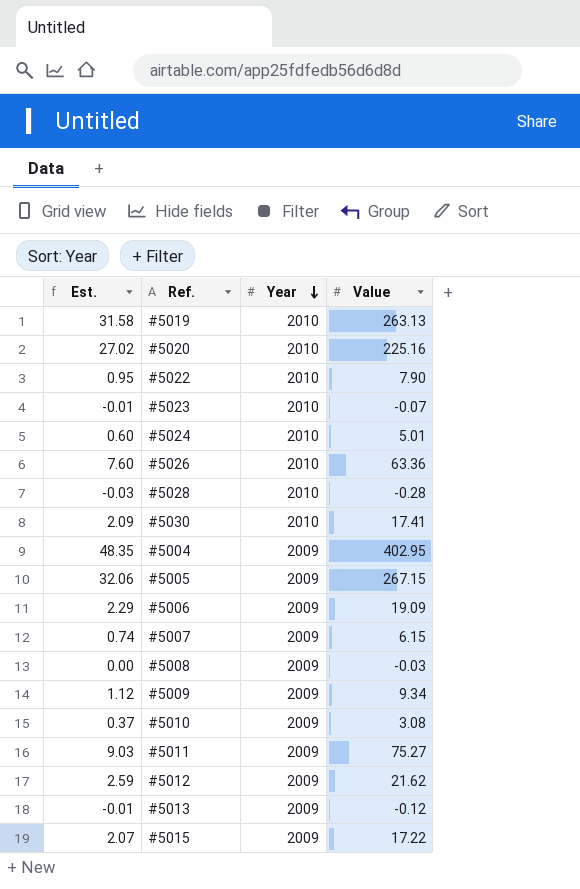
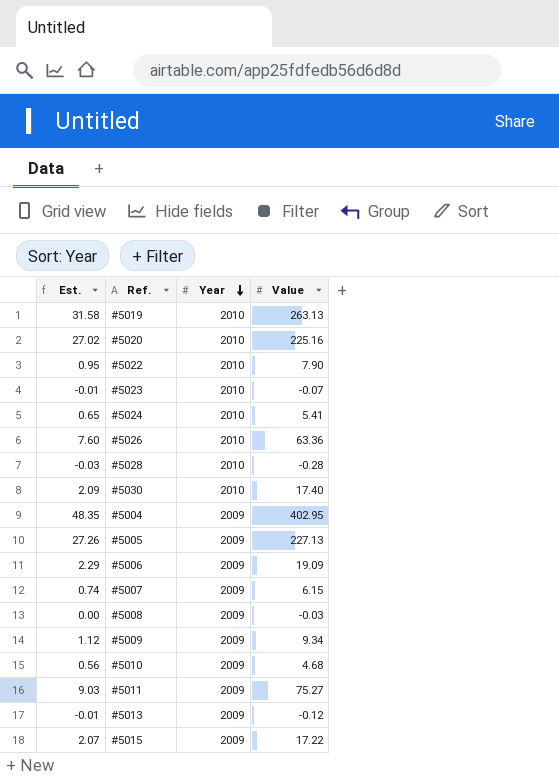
row #5012: 2.59 | 2009 | 21.62 -> none
#5024 | Est.: 0.60 -> 0.65
#5024 | Value: 5.01 -> 5.41
#5030 | Value: 17.41 -> 17.40
#5005 | Est.: 32.06 -> 27.26
#5005 | Value: 267.15 -> 227.13
#5010 | Est.: 0.37 -> 0.56
#5010 | Value: 3.08 -> 4.68

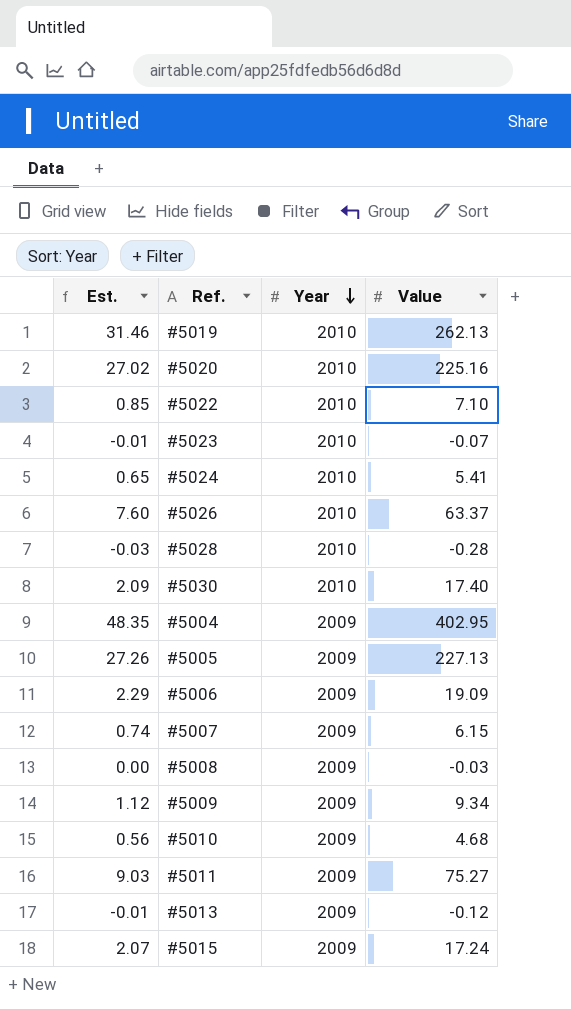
#5019 | Est.: 31.58 -> 31.46
#5019 | Value: 263.13 -> 262.13
#5022 | Est.: 0.95 -> 0.85
#5022 | Value: 7.90 -> 7.10
#5026 | Value: 63.36 -> 63.37
#5015 | Value: 17.22 -> 17.24

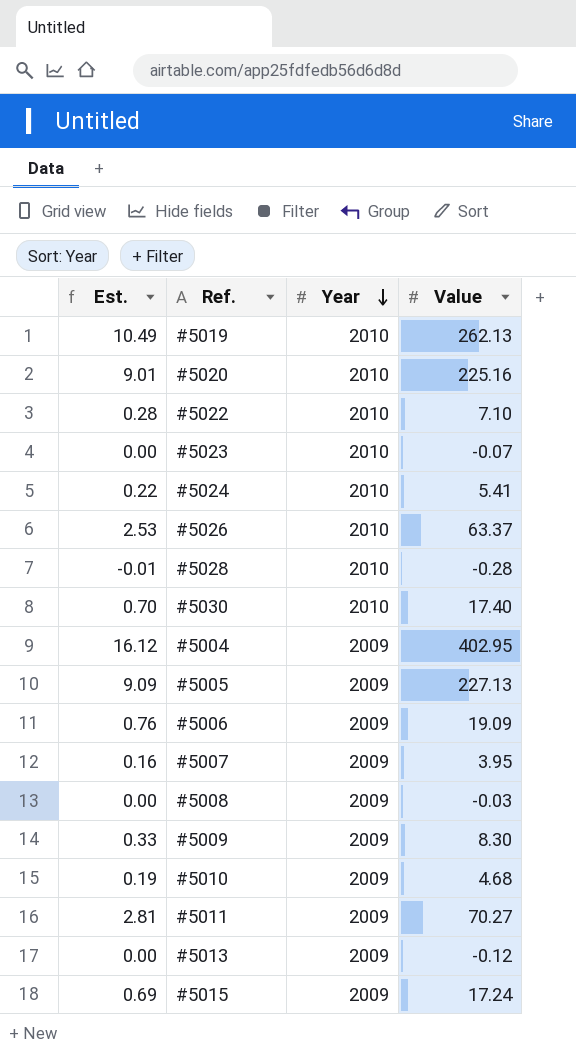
column Est. | formula: [Value] * 0.12 -> [Value] * 0.04
#5007 | Value: 6.15 -> 3.95
#5009 | Value: 9.34 -> 8.30
#5011 | Value: 75.27 -> 70.27

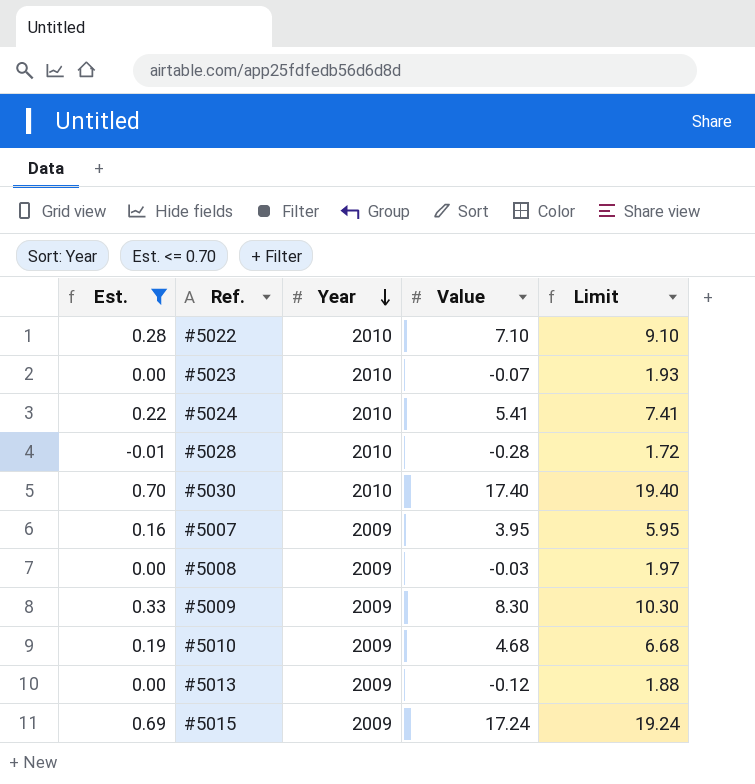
filter: none -> Est. <= 0.70
column Limit | formula: none -> [Value] + 2

